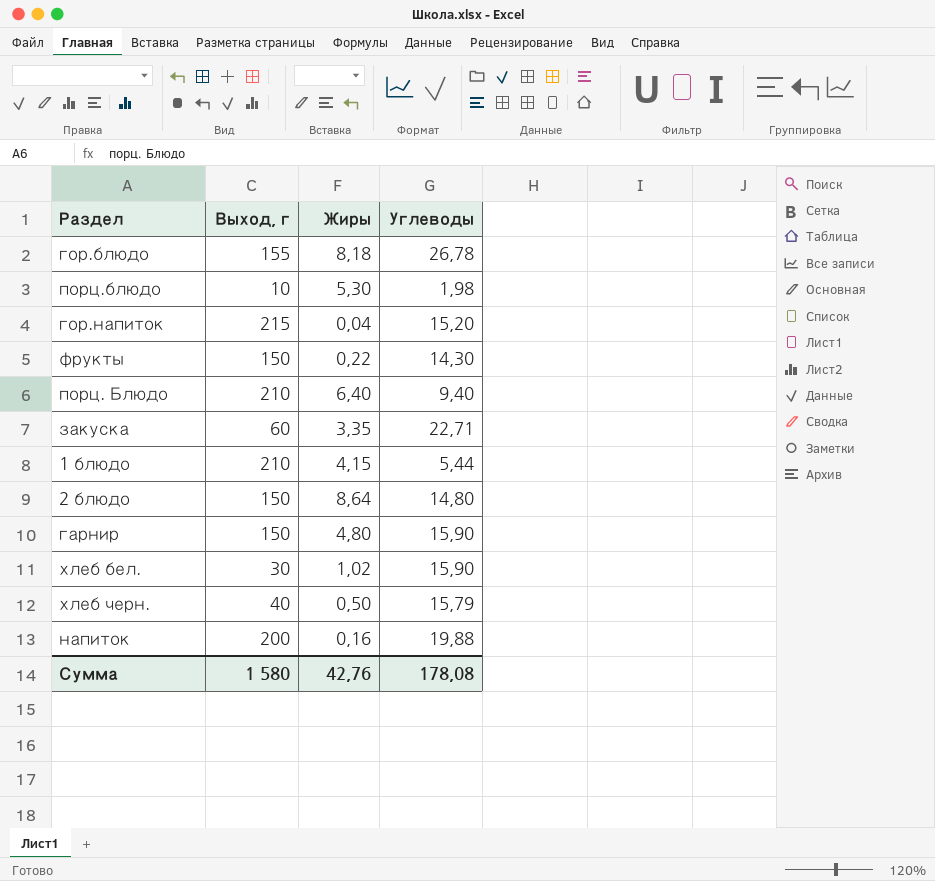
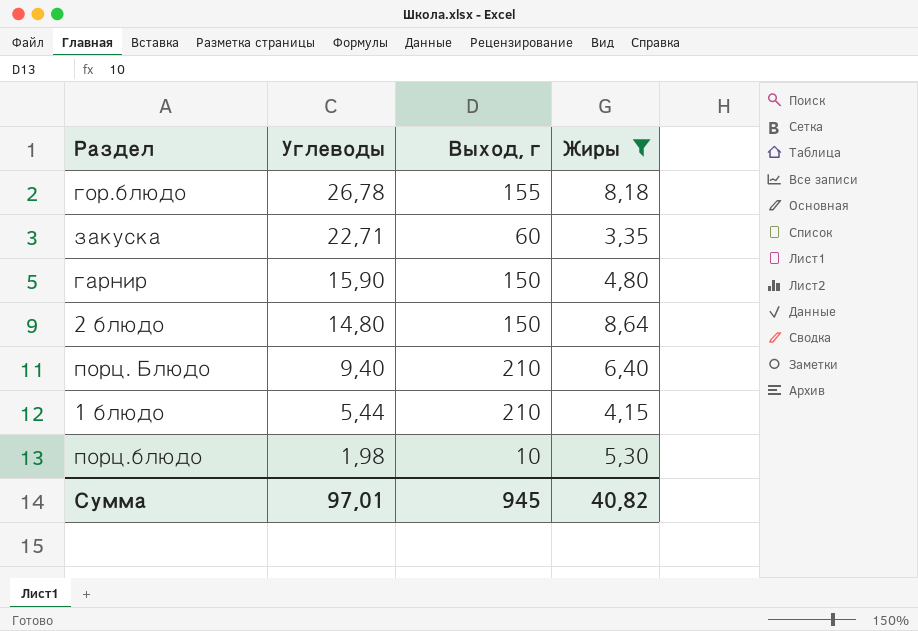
filter: none -> Жиры >= 3,35
row order: none -> Углеводы descending
column Углеводы | position: 4 -> 2
Сумма | Углеводы: 178,08 -> 97,01
Сумма | Выход, г: 1 580 -> 945
Сумма | Жиры: 42,76 -> 40,82

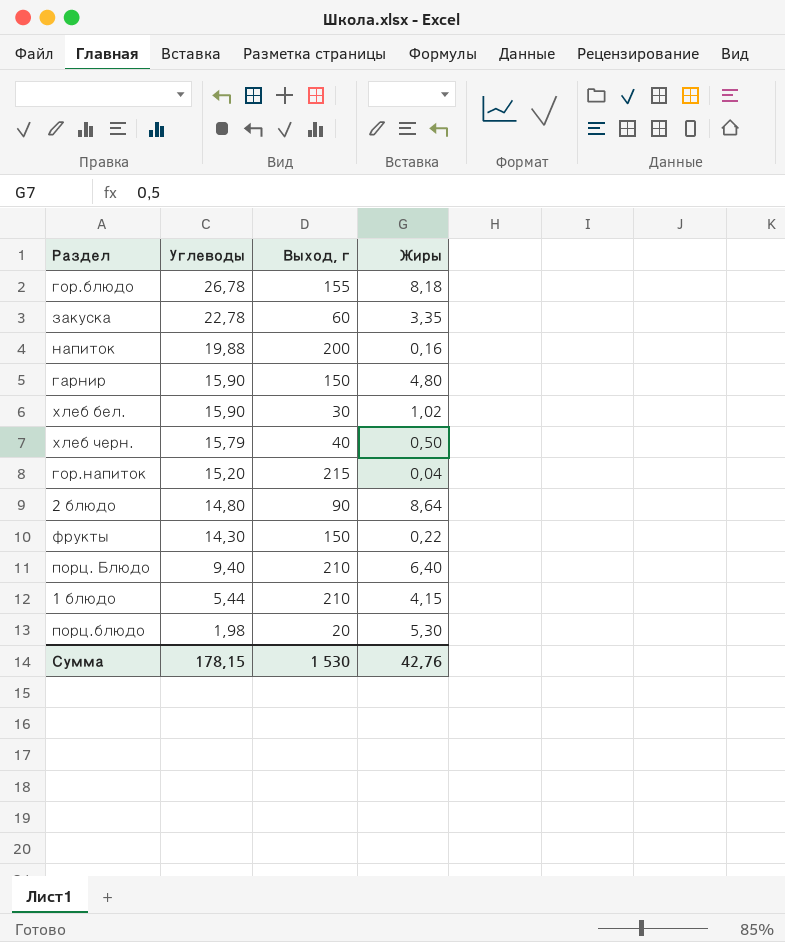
filter: Жиры >= 3,35 -> none
закуска | Углеводы: 22,71 -> 22,78
2 блюдо | Выход, г: 150 -> 90
порц.блюдо | Выход, г: 10 -> 20
Сумма | Углеводы: 97,01 -> 178,15
Сумма | Выход, г: 945 -> 1 530
Сумма | Жиры: 40,82 -> 42,76

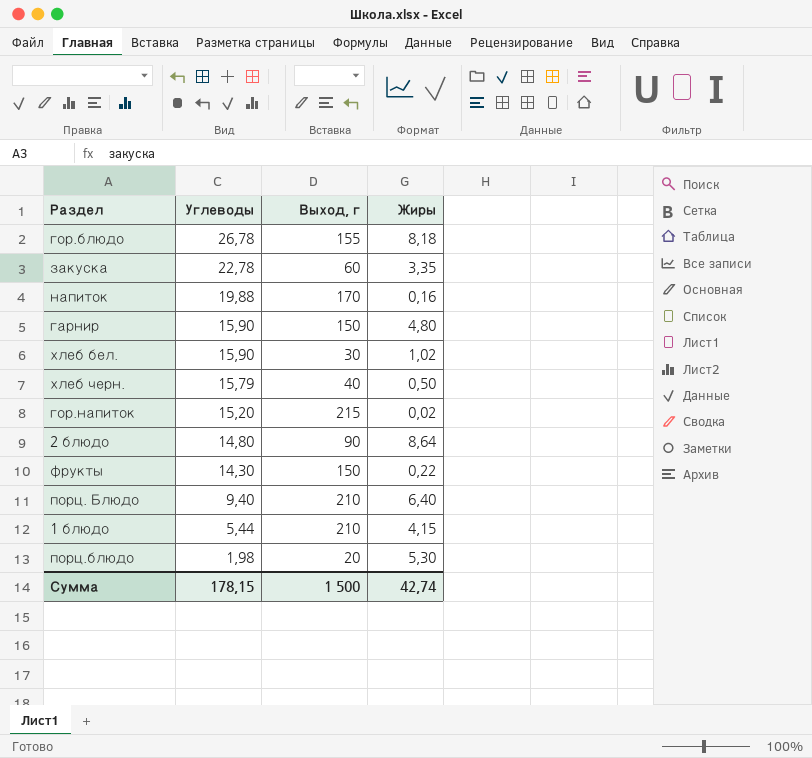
напиток | Выход, г: 200 -> 170
гор.напиток | Жиры: 0,04 -> 0,02
Сумма | Выход, г: 1 530 -> 1 500
Сумма | Жиры: 42,76 -> 42,74

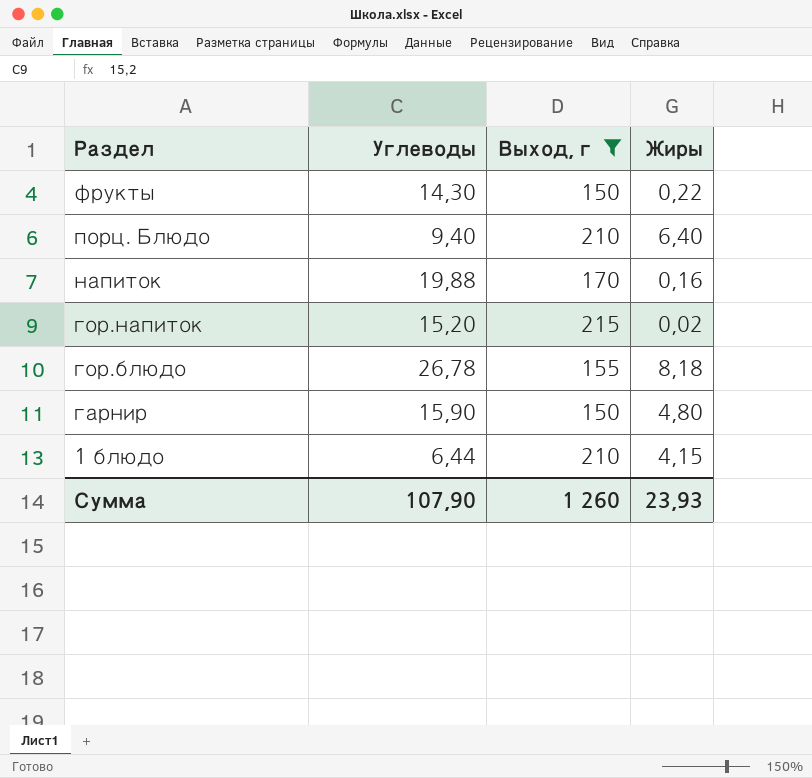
filter: none -> Выход, г >= 150
row order: Углеводы descending -> Раздел descending
1 блюдо | Углеводы: 5,44 -> 6,44
Сумма | Углеводы: 178,15 -> 107,90
Сумма | Выход, г: 1 500 -> 1 260
Сумма | Жиры: 42,74 -> 23,93

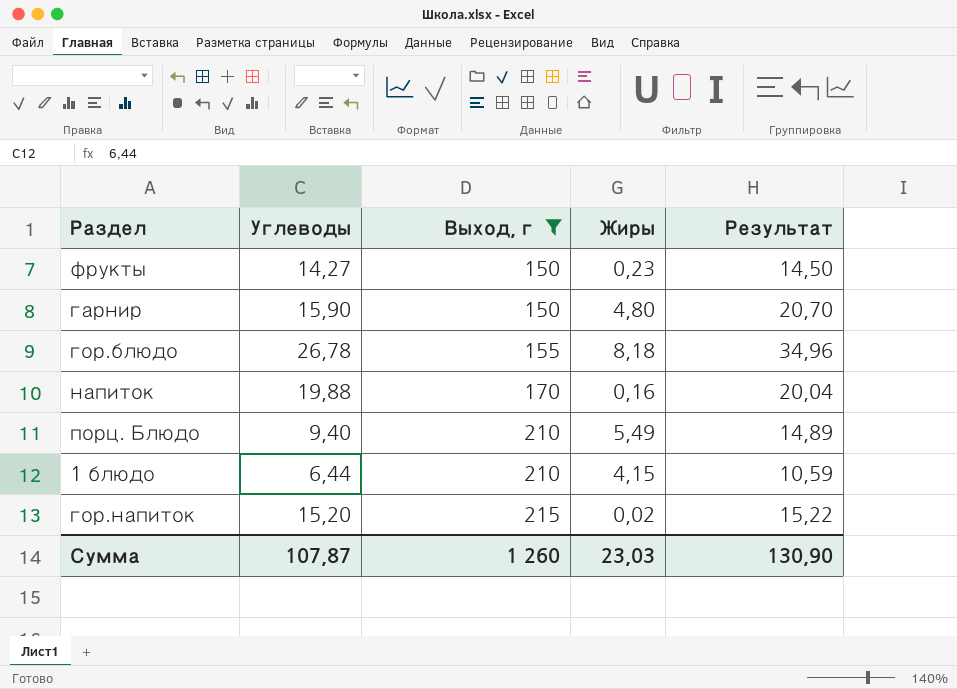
row order: Раздел descending -> Выход, г ascending
column Результат | formula: none -> [Углеводы] + [Жиры]
фрукты | Углеводы: 14,30 -> 14,27
фрукты | Жиры: 0,22 -> 0,23
порц. Блюдо | Жиры: 6,40 -> 5,49
Сумма | Углеводы: 107,90 -> 107,87
Сумма | Жиры: 23,93 -> 23,03

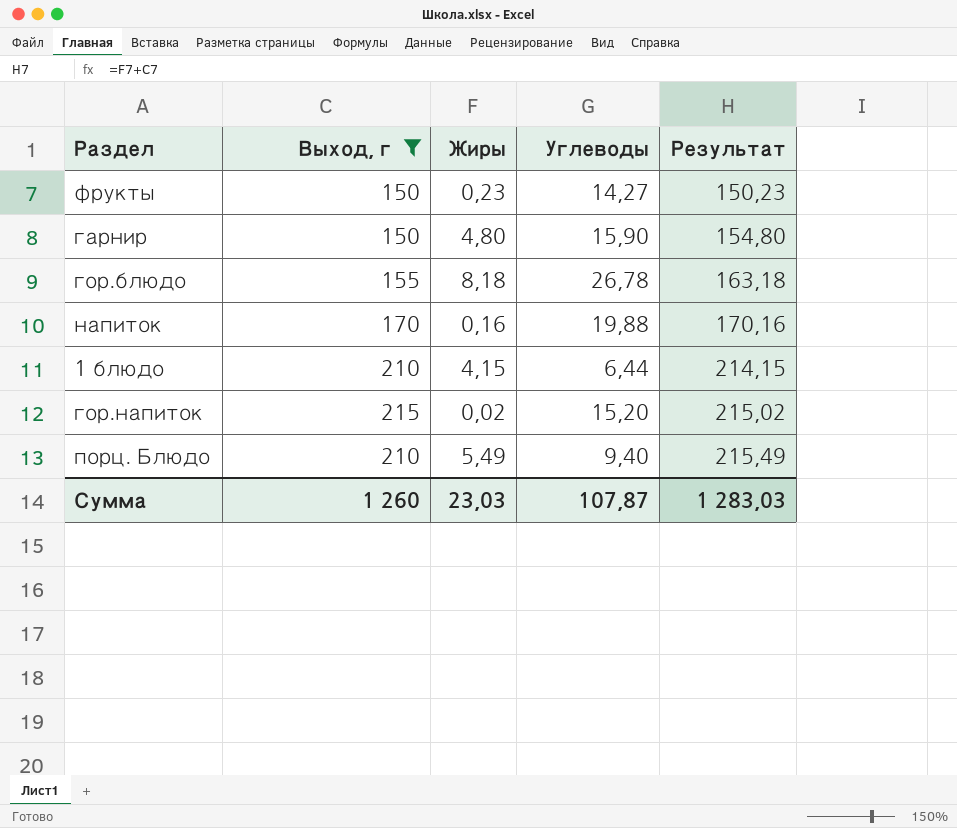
row order: Выход, г ascending -> Результат ascending
column Углеводы | position: 2 -> 4
column Результат | formula: [Углеводы] + [Жиры] -> [Выход, г] + [Жиры]
Сумма | Результат: 130,90 -> 1 283,03

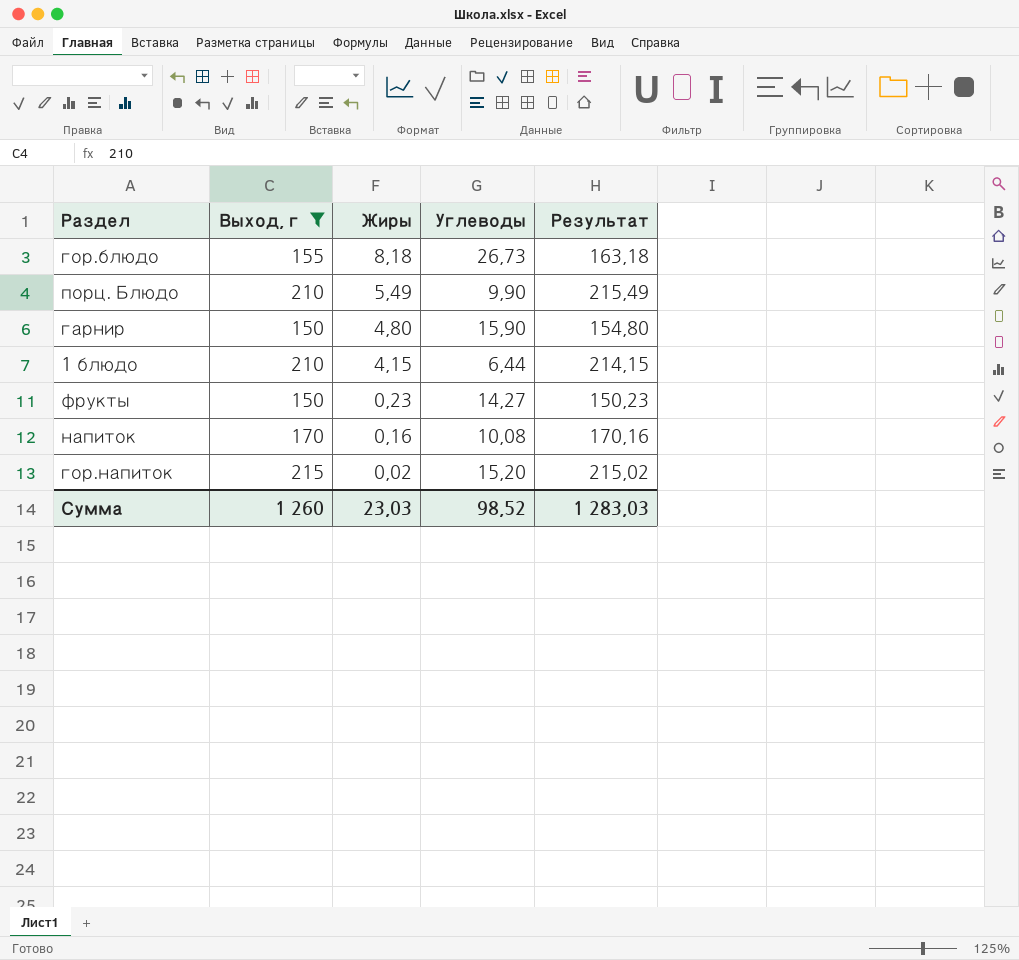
row order: Результат ascending -> Жиры descending
гор.блюдо | Углеводы: 26,78 -> 26,73
порц. Блюдо | Углеводы: 9,40 -> 9,90
напиток | Углеводы: 19,88 -> 10,08
Сумма | Углеводы: 107,87 -> 98,52

